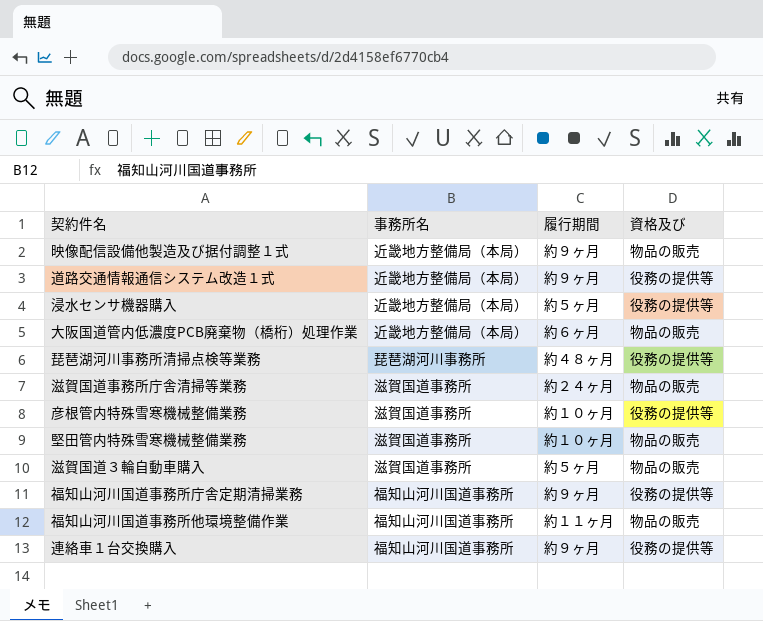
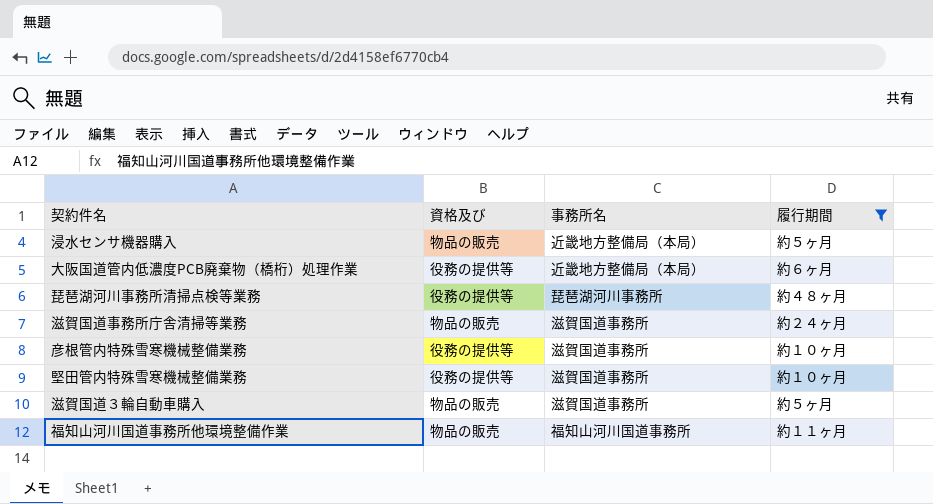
filter: none -> 履行期間 != 約９ヶ月
column 資格及び | position: 4 -> 2
浸水センサ機器購入 | 資格及び: 役務の提供等 -> 物品の販売
大阪国道管内低濃度PCB廃棄物（橋桁）処理作業 | 資格及び: 物品の販売 -> 役務の提供等
堅田管内特殊雪寒機械整備業務 | 資格及び: 物品の販売 -> 役務の提供等

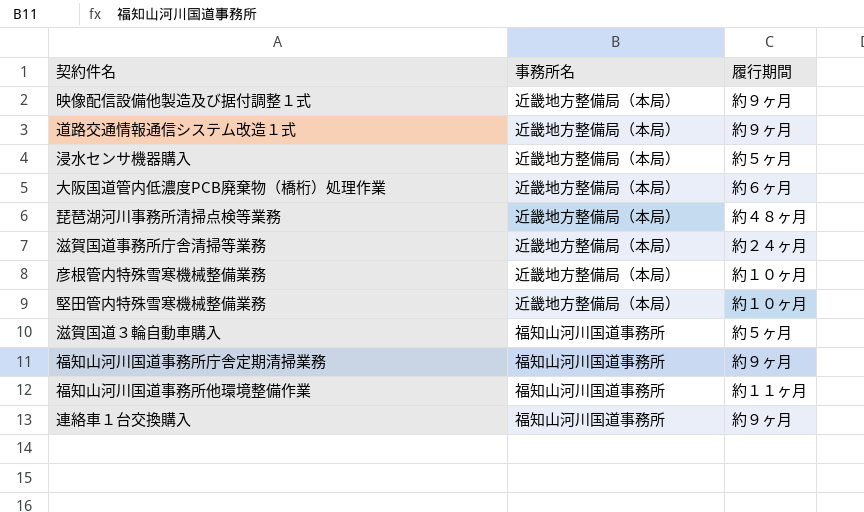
filter: 履行期間 != 約９ヶ月 -> none
column 資格及び | position: 2 -> none
琵琶湖河川事務所清掃点検等業務 | 事務所名: 琵琶湖河川事務所 -> 近畿地方整備局（本局）
滋賀国道事務所庁舎清掃等業務 | 事務所名: 滋賀国道事務所 -> 近畿地方整備局（本局）
彦根管内特殊雪寒機械整備業務 | 事務所名: 滋賀国道事務所 -> 近畿地方整備局（本局）
堅田管内特殊雪寒機械整備業務 | 事務所名: 滋賀国道事務所 -> 近畿地方整備局（本局）
滋賀国道３輪自動車購入 | 事務所名: 滋賀国道事務所 -> 福知山河川国道事務所

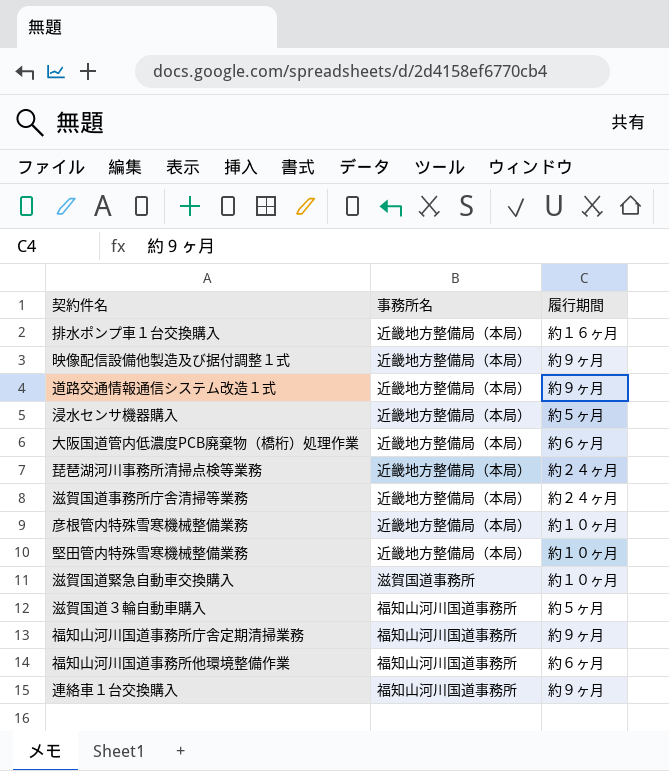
row 排水ポンプ車１台交換購入: none -> 近畿地方整備局（本局） | 約１６ヶ月
琵琶湖河川事務所清掃点検等業務 | 履行期間: 約４８ヶ月 -> 約２４ヶ月
row 滋賀国道緊急自動車交換購入: none -> 滋賀国道事務所 | 約１０ヶ月
福知山河川国道事務所他環境整備作業 | 履行期間: 約１１ヶ月 -> 約６ヶ月

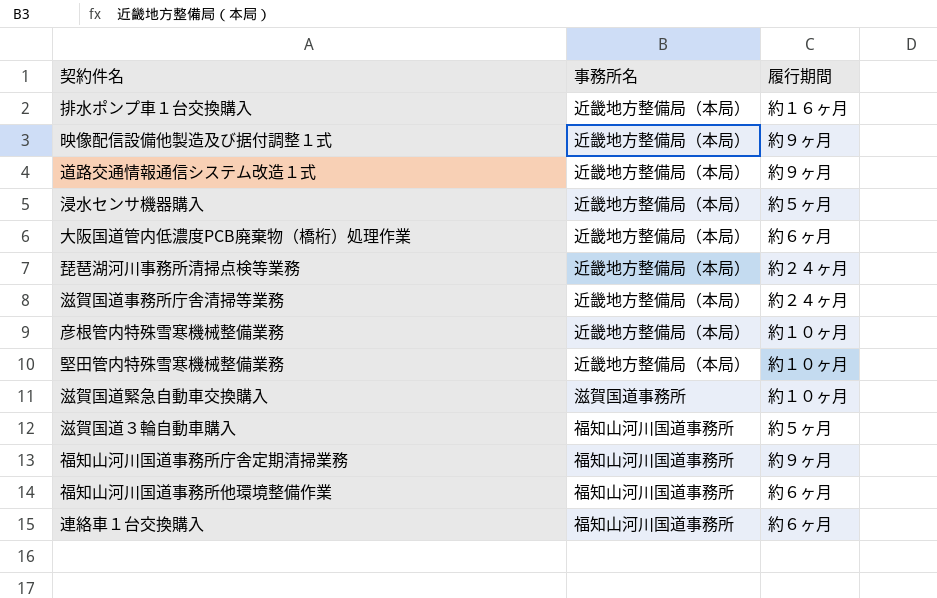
連絡車１台交換購入 | 履行期間: 約９ヶ月 -> 約６ヶ月

